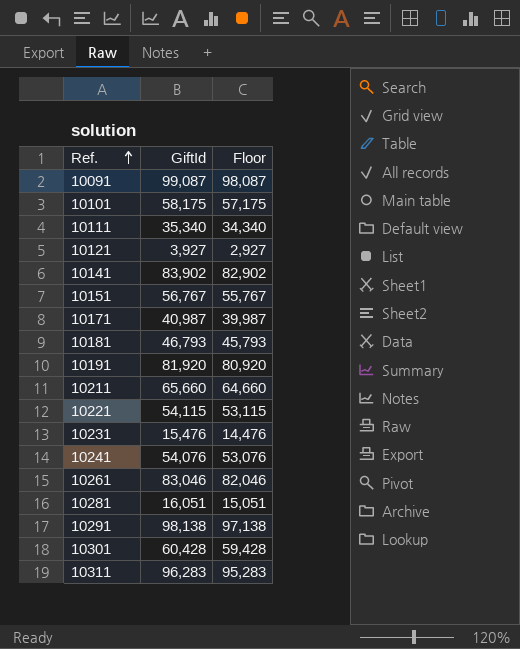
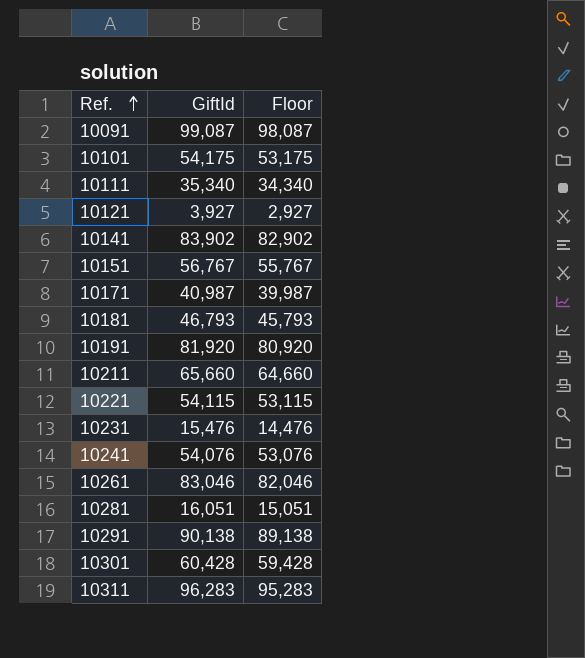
10101 | GiftId: 58,175 -> 54,175
10101 | Floor: 57,175 -> 53,175
10291 | GiftId: 98,138 -> 90,138
10291 | Floor: 97,138 -> 89,138

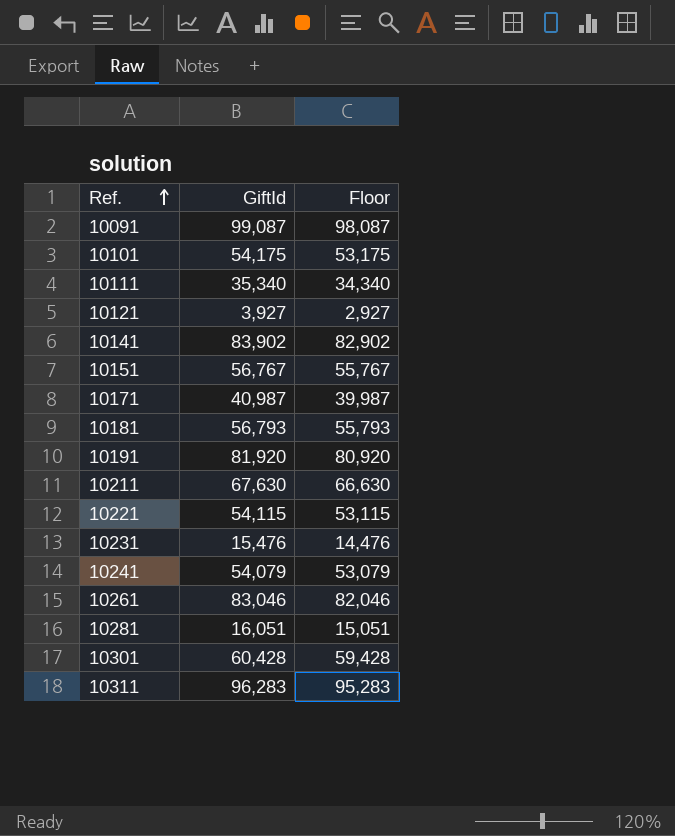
row 10291: 90,138 | 89,138 -> none
10181 | GiftId: 46,793 -> 56,793
10181 | Floor: 45,793 -> 55,793
10211 | GiftId: 65,660 -> 67,630
10211 | Floor: 64,660 -> 66,630
10241 | GiftId: 54,076 -> 54,079
10241 | Floor: 53,076 -> 53,079

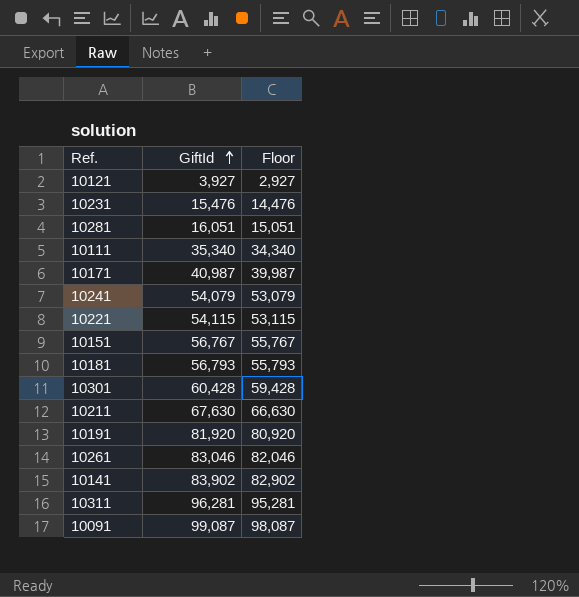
row order: Ref. ascending -> GiftId ascending
row 10101: 54,175 | 53,175 -> none
10311 | GiftId: 96,283 -> 96,281
10311 | Floor: 95,283 -> 95,281

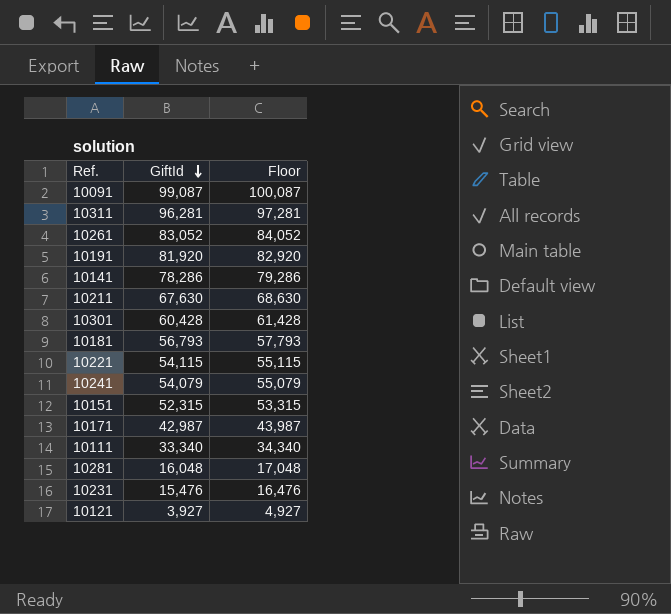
row order: GiftId ascending -> GiftId descending
column Floor | formula: [GiftId] - 1000 -> [GiftId] + 1000
10261 | GiftId: 83,046 -> 83,052
10141 | GiftId: 83,902 -> 78,286
10151 | GiftId: 56,767 -> 52,315
10171 | GiftId: 40,987 -> 42,987
10111 | GiftId: 35,340 -> 33,340
10281 | GiftId: 16,051 -> 16,048

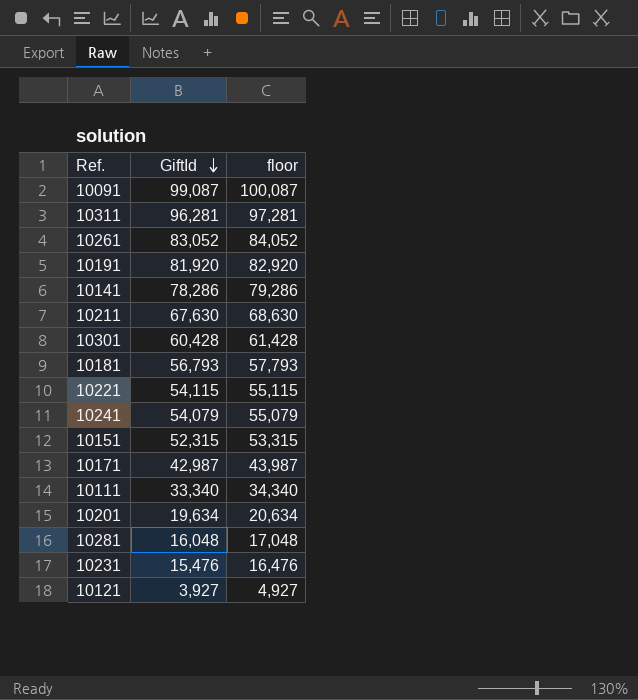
column name: Floor -> floor
row 10201: none -> 19,634 | 20,634

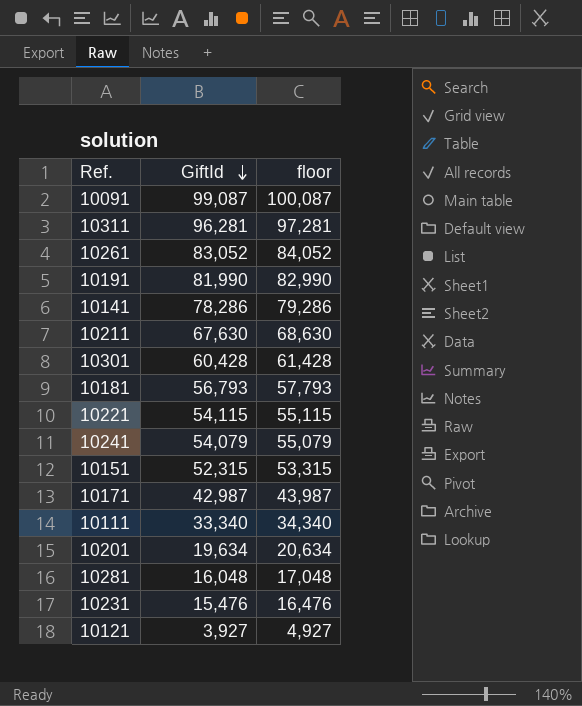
10191 | GiftId: 81,920 -> 81,990
10191 | floor: 82,920 -> 82,990

